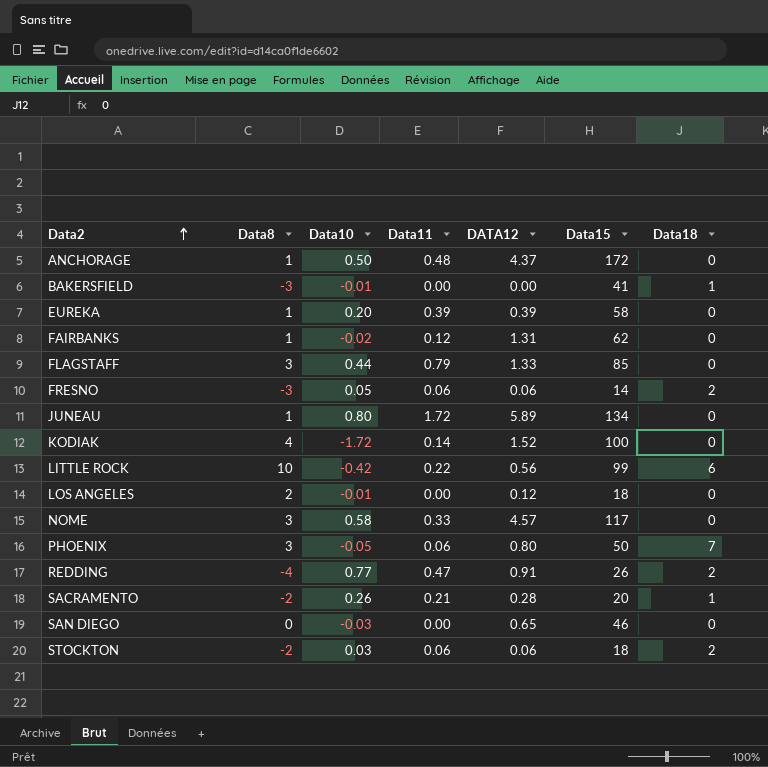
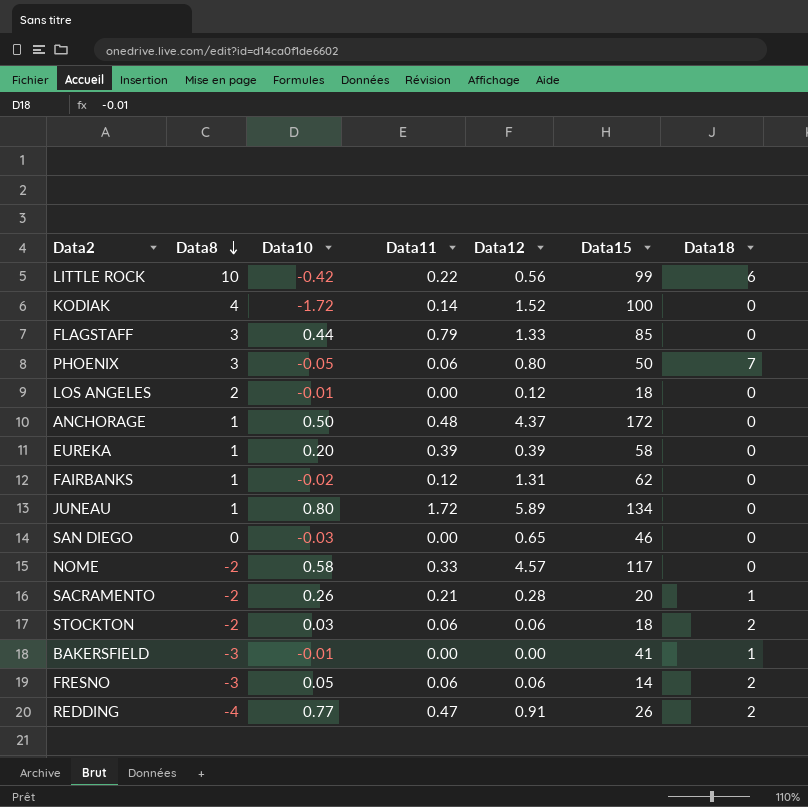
row order: Data2 ascending -> Data8 descending
column name: DATA12 -> Data12
NOME | Data8: 3 -> -2

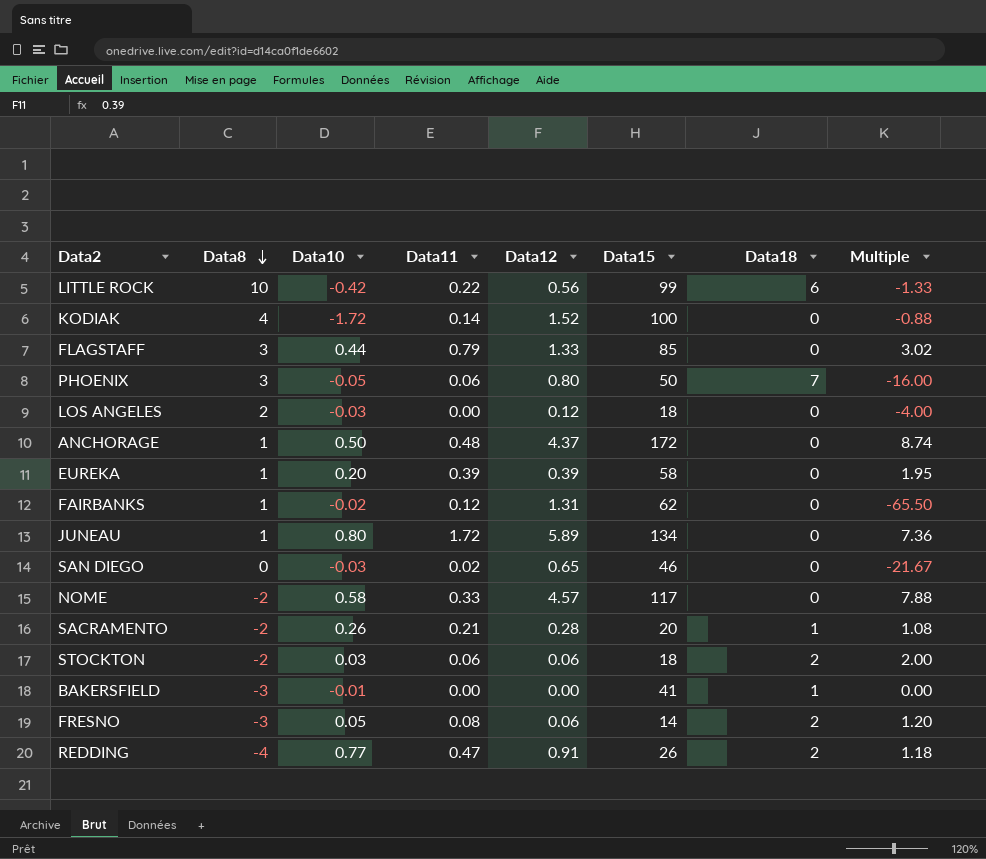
column Multiple | formula: none -> [Data12] / [Data10]
LOS ANGELES | Data10: -0.01 -> -0.03
SAN DIEGO | Data11: 0.00 -> 0.02
FRESNO | Data11: 0.06 -> 0.08

